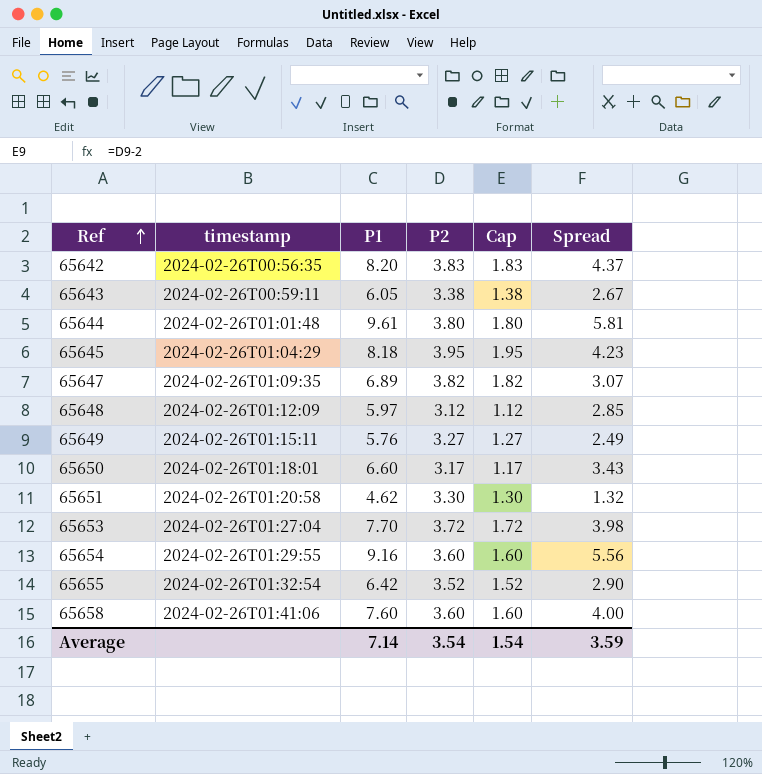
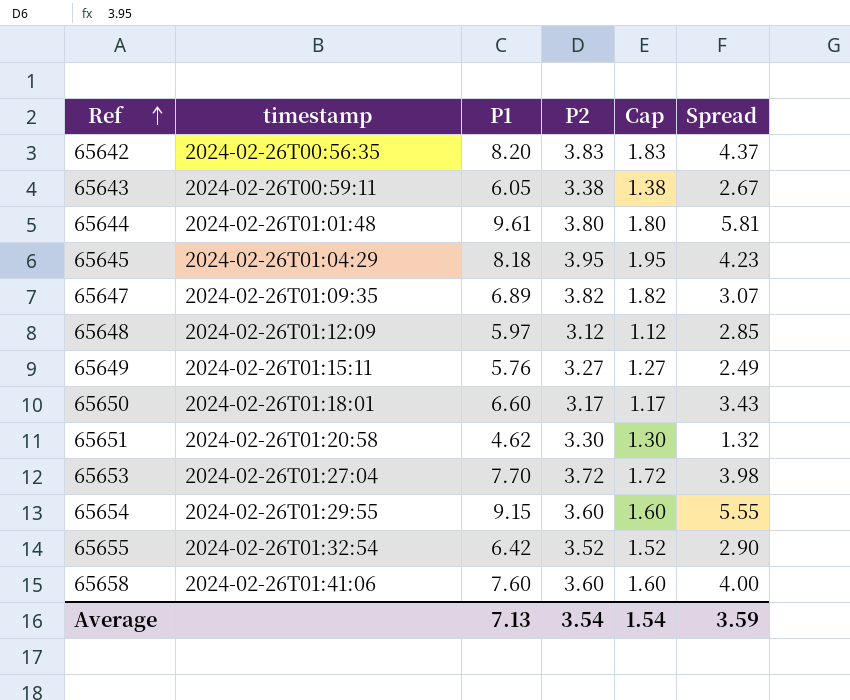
65654 | P1: 9.16 -> 9.15
65654 | Spread: 5.56 -> 5.55
Average | P1: 7.14 -> 7.13

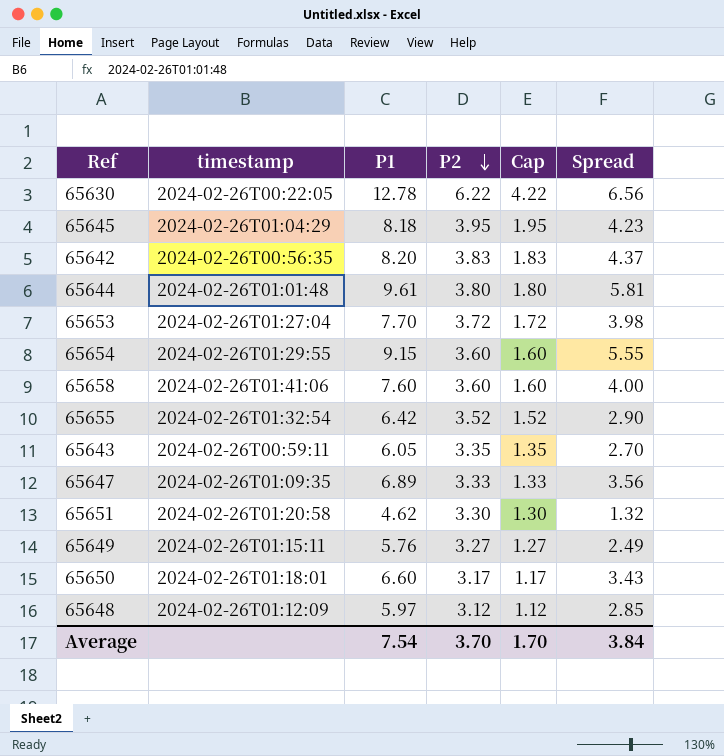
row order: Ref ascending -> P2 descending
row 65630: none -> 2024-02-26T00:22:05 | 12.78 | 6.22 | 4.22 | 6.56
65643 | P2: 3.38 -> 3.35
65643 | Cap: 1.38 -> 1.35
65643 | Spread: 2.67 -> 2.70
65647 | P2: 3.82 -> 3.33
65647 | Cap: 1.82 -> 1.33
65647 | Spread: 3.07 -> 3.56
Average | P1: 7.13 -> 7.54
Average | P2: 3.54 -> 3.70
Average | Cap: 1.54 -> 1.70
Average | Spread: 3.59 -> 3.84

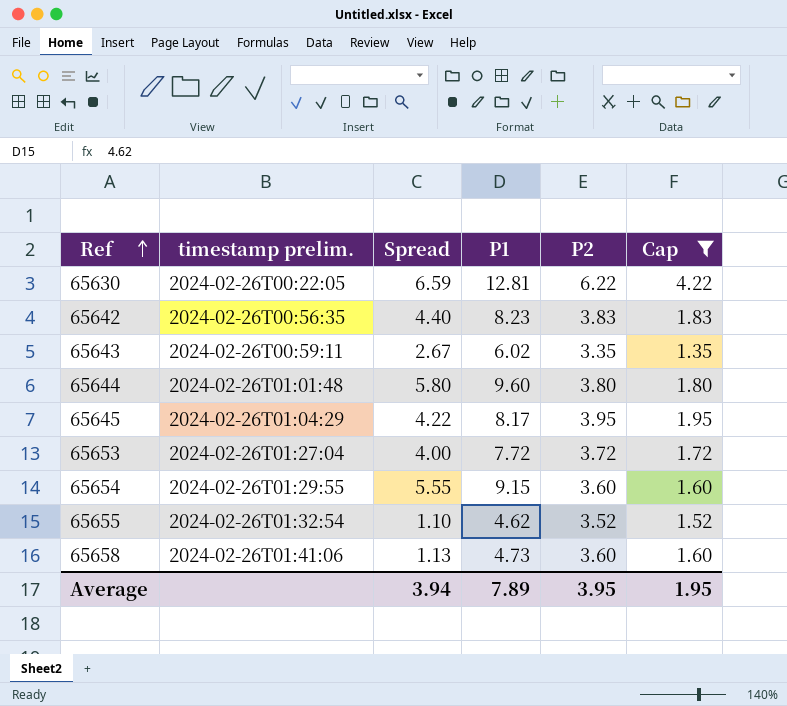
filter: none -> Cap >= 1.35
row order: P2 descending -> Ref ascending
column name: timestamp -> timestamp prelim.
column Spread | position: 6 -> 3
65630 | Spread: 6.56 -> 6.59
65630 | P1: 12.78 -> 12.81
65642 | Spread: 4.37 -> 4.40
65642 | P1: 8.20 -> 8.23
65643 | Spread: 2.70 -> 2.67
65643 | P1: 6.05 -> 6.02
65644 | Spread: 5.81 -> 5.80
65644 | P1: 9.61 -> 9.60
65645 | Spread: 4.23 -> 4.22
65645 | P1: 8.18 -> 8.17
65653 | Spread: 3.98 -> 4.00
65653 | P1: 7.70 -> 7.72
65655 | Spread: 2.90 -> 1.10
65655 | P1: 6.42 -> 4.62
65658 | Spread: 4.00 -> 1.13
65658 | P1: 7.60 -> 4.73
Average | Spread: 3.84 -> 3.94
Average | P1: 7.54 -> 7.89
Average | P2: 3.70 -> 3.95
Average | Cap: 1.70 -> 1.95

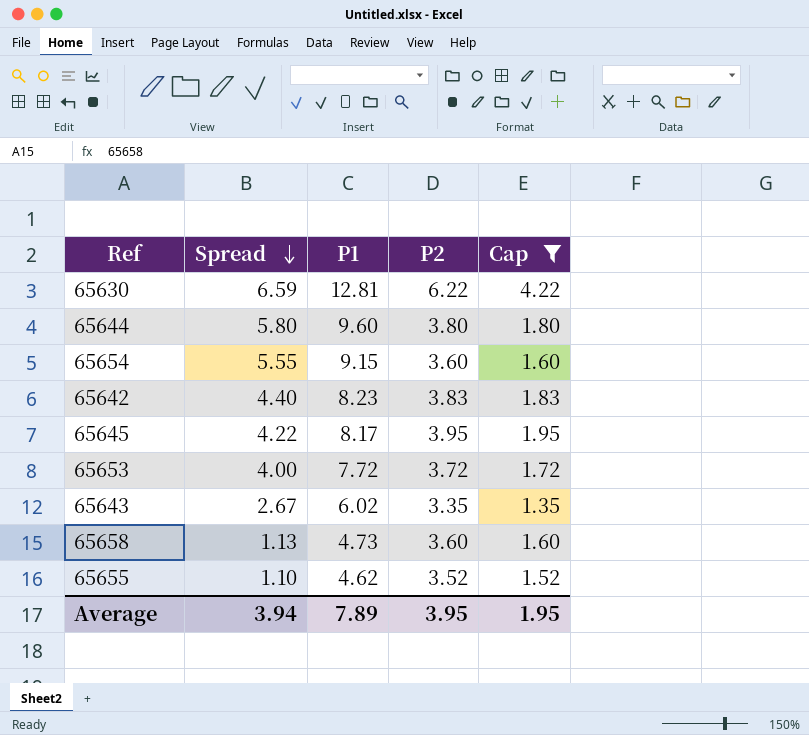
row order: Ref ascending -> Spread descending
column timestamp prelim. | position: 2 -> none

